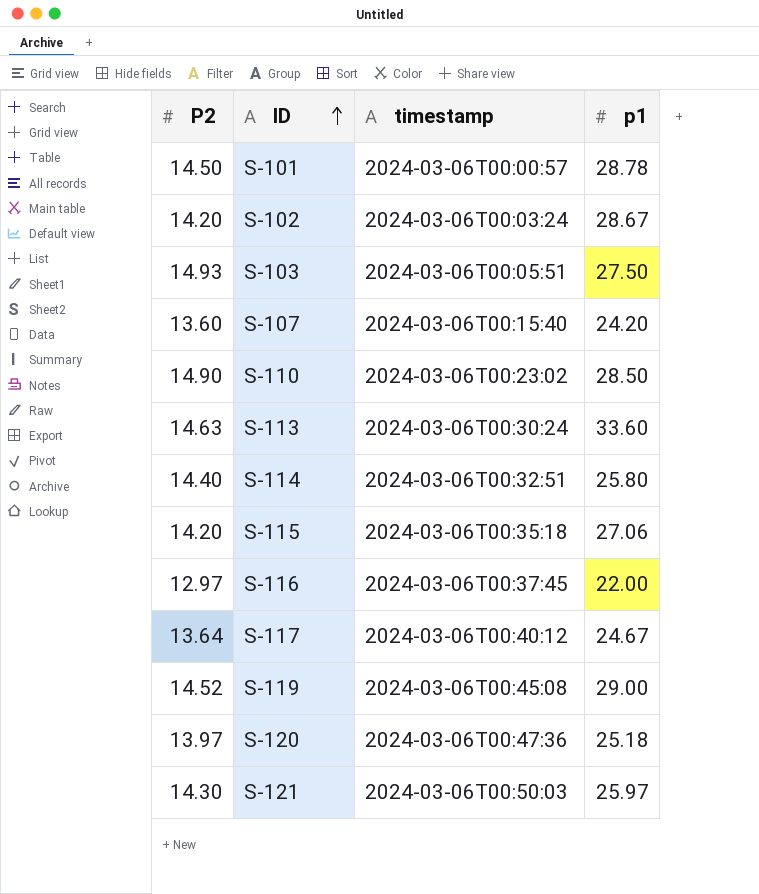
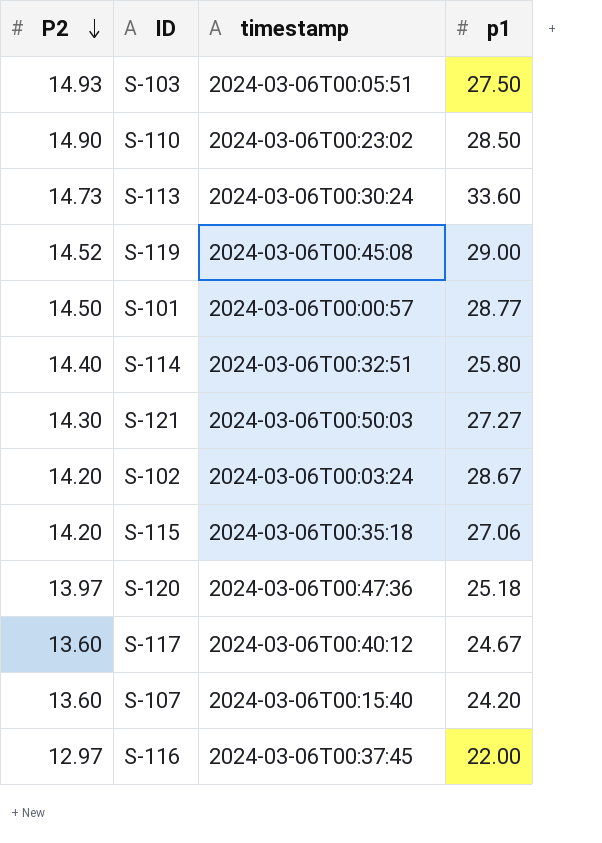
row order: ID ascending -> P2 descending
S-113 | P2: 14.63 -> 14.73
S-101 | p1: 28.78 -> 28.77
S-121 | p1: 25.97 -> 27.27
S-117 | P2: 13.64 -> 13.60

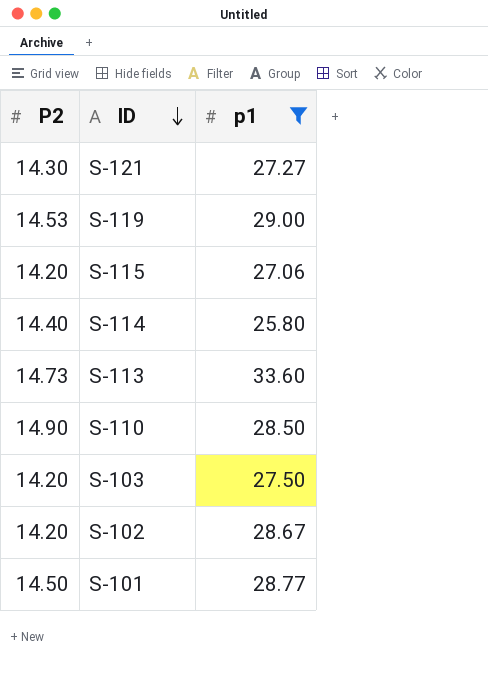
filter: none -> p1 >= 25.80
row order: P2 descending -> ID descending
column timestamp | position: 3 -> none
S-119 | P2: 14.52 -> 14.53
S-103 | P2: 14.93 -> 14.20

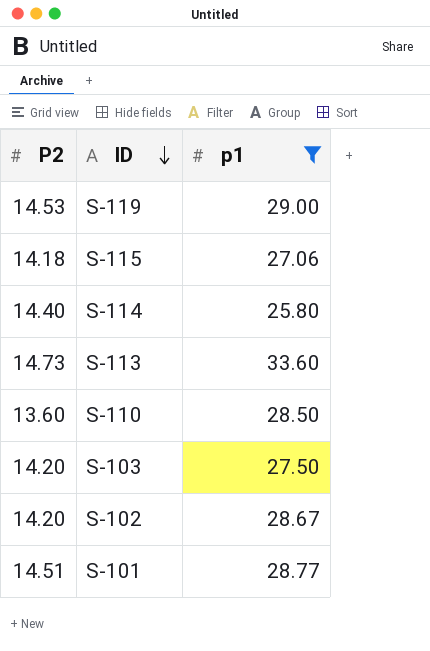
row S-121: 14.30 | 27.27 -> none
S-115 | P2: 14.20 -> 14.18
S-110 | P2: 14.90 -> 13.60
S-101 | P2: 14.50 -> 14.51

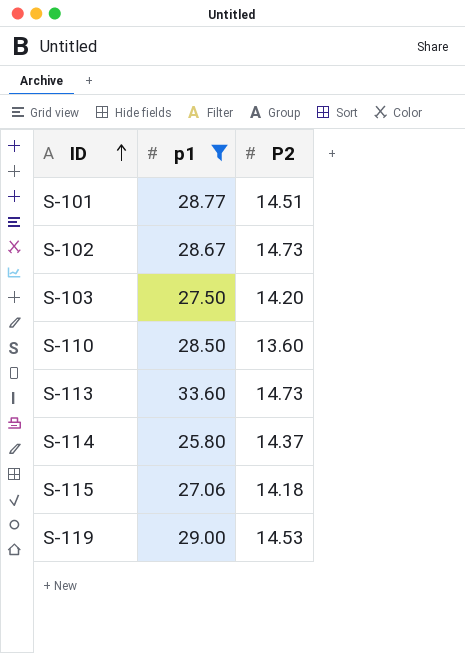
row order: ID descending -> ID ascending
column P2 | position: 1 -> 3
S-102 | P2: 14.20 -> 14.73
S-114 | P2: 14.40 -> 14.37

